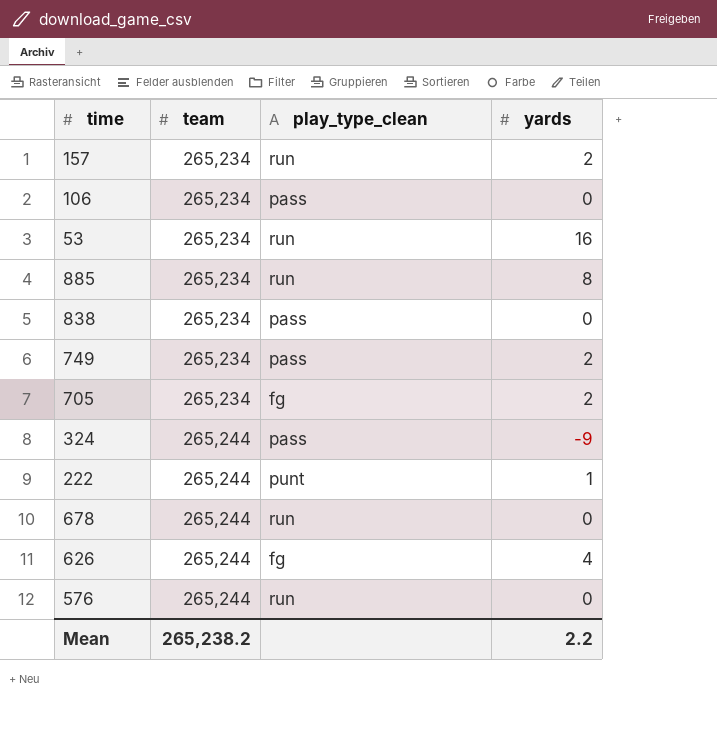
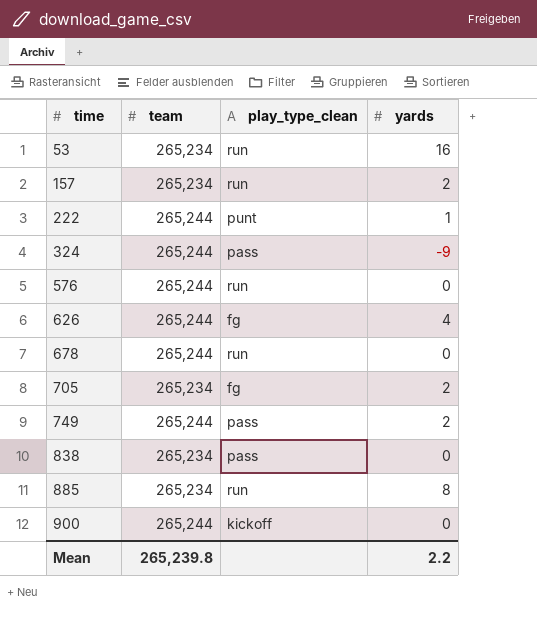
row order: team ascending -> time ascending
row 106: 265,234 | pass | 0 -> none
749 | team: 265,234 -> 265,244
row 900: none -> 265,244 | kickoff | 0
Mean | team: 265,238.2 -> 265,239.8

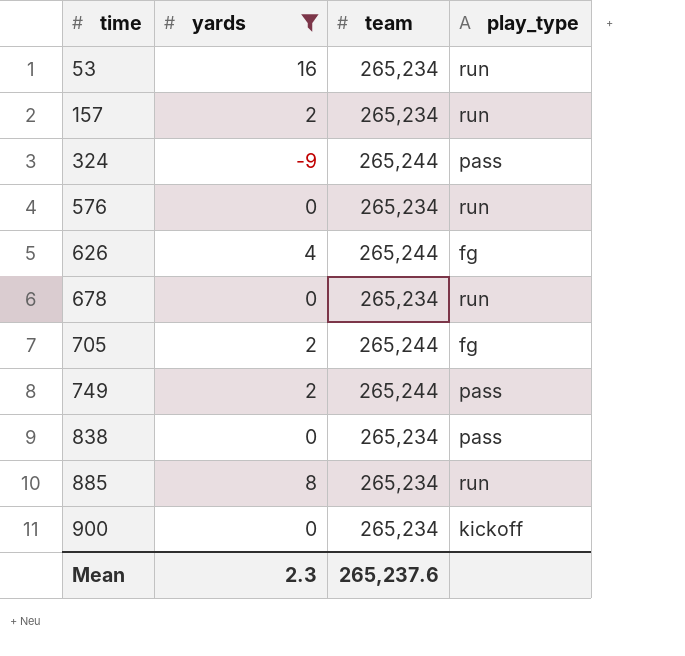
filter: none -> yards != 1
column yards | position: 4 -> 2
column name: play_type_clean -> play_type
576 | team: 265,244 -> 265,234
678 | team: 265,244 -> 265,234
705 | team: 265,234 -> 265,244
900 | team: 265,244 -> 265,234
Mean | yards: 2.2 -> 2.3
Mean | team: 265,239.8 -> 265,237.6

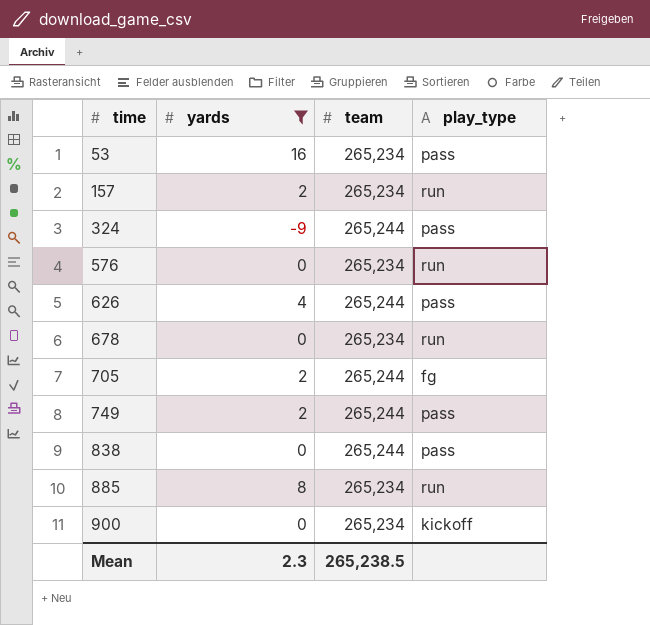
53 | play_type: run -> pass
626 | play_type: fg -> pass
838 | team: 265,234 -> 265,244
Mean | team: 265,237.6 -> 265,238.5

